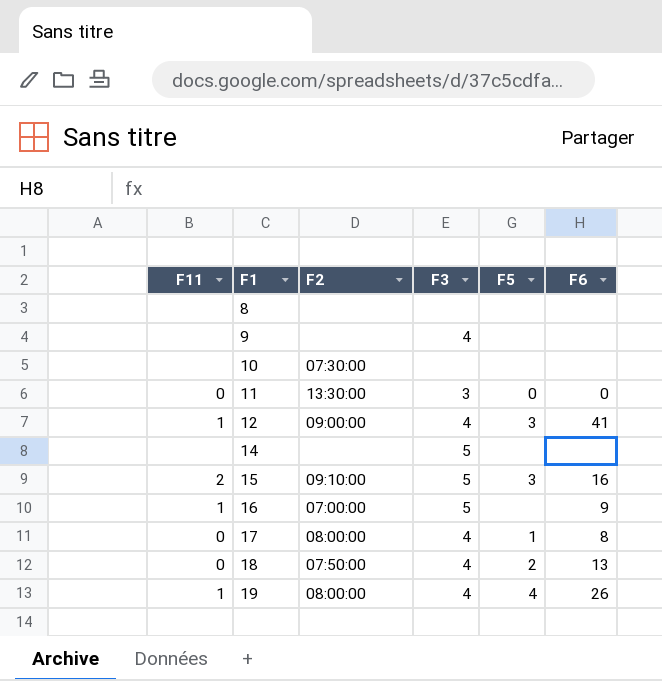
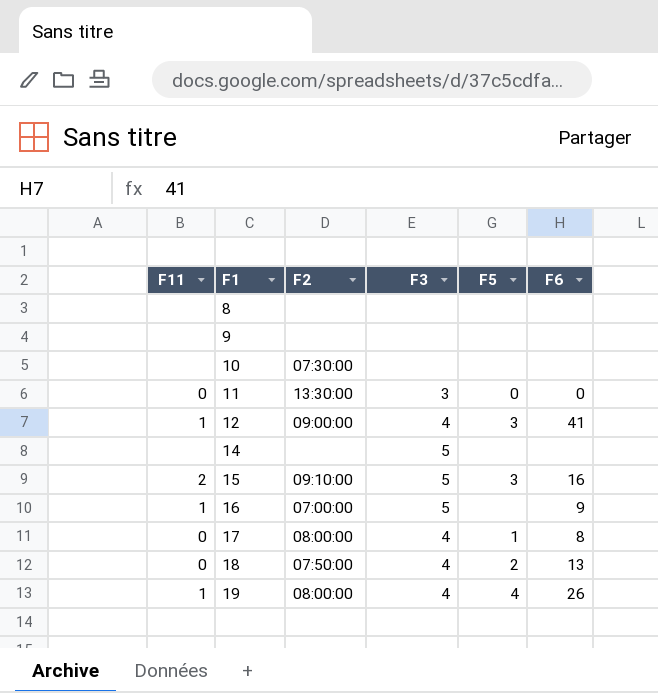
9 | F3: 4 -> none

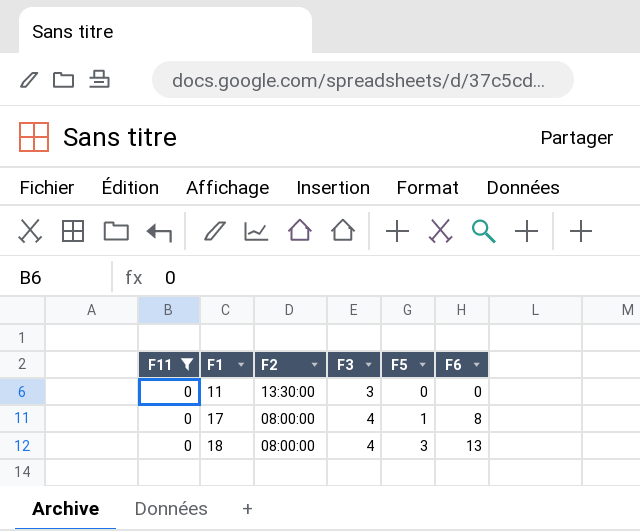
filter: none -> F11 = 0
18 | F2: 07:50:00 -> 08:00:00
18 | F5: 2 -> 3

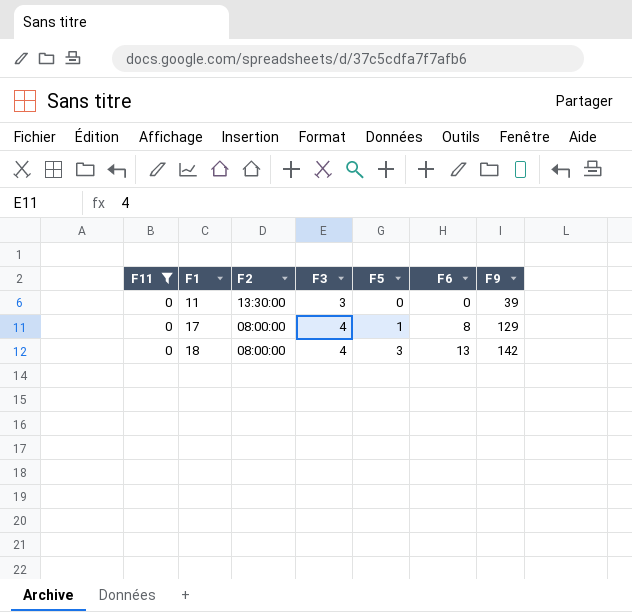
column F9 | position: none -> 7

